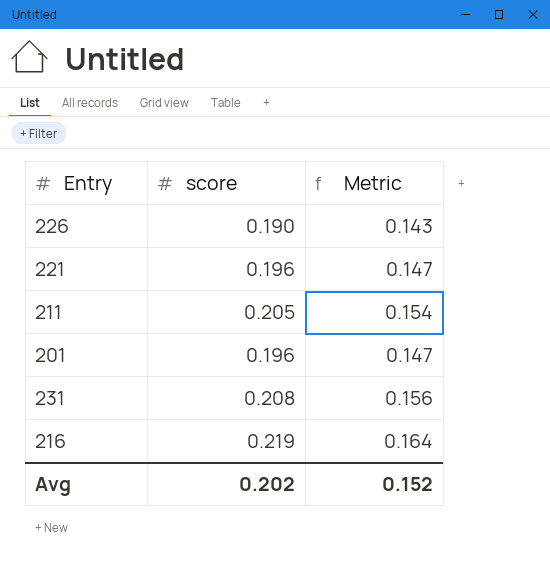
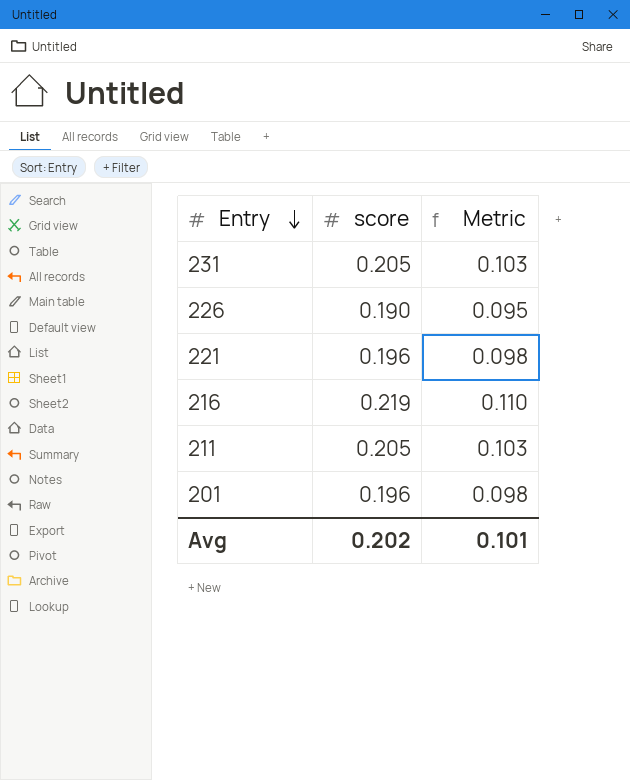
row order: none -> Entry descending
column Metric | formula: [score] * 0.75 -> [score] * 0.5
231 | score: 0.208 -> 0.205
Avg | Metric: 0.152 -> 0.101

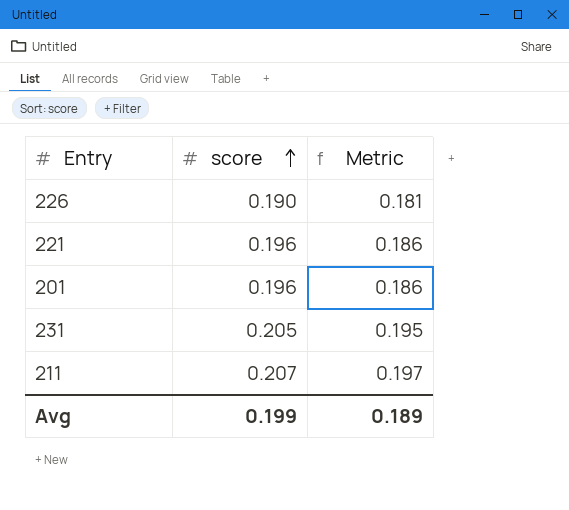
row order: Entry descending -> score ascending
column Metric | formula: [score] * 0.5 -> [score] * 0.95
row 216: 0.219 | 0.110 -> none
211 | score: 0.205 -> 0.207
Avg | score: 0.202 -> 0.199
Avg | Metric: 0.101 -> 0.189

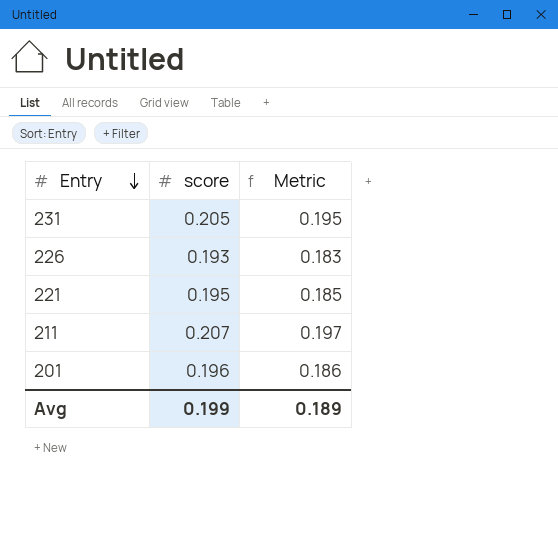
row order: score ascending -> Entry descending
226 | score: 0.190 -> 0.193
226 | Metric: 0.181 -> 0.183
221 | score: 0.196 -> 0.195
221 | Metric: 0.186 -> 0.185

